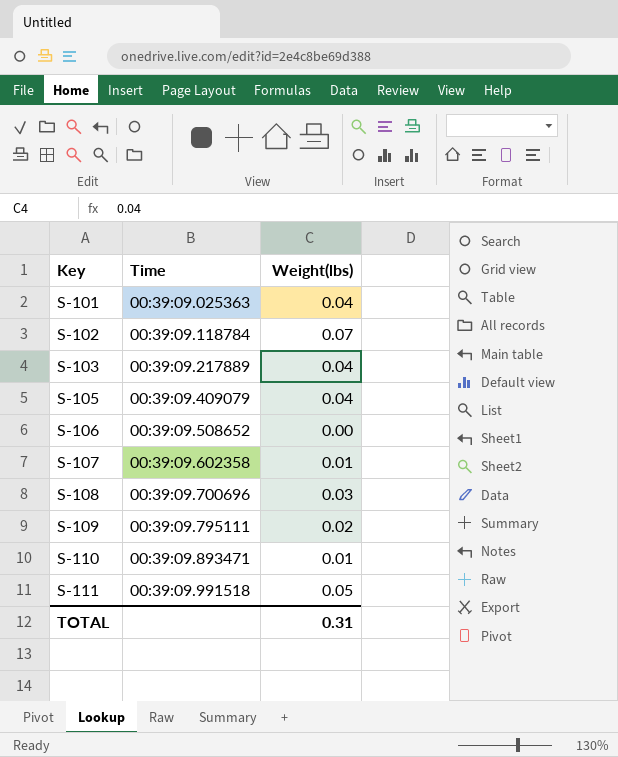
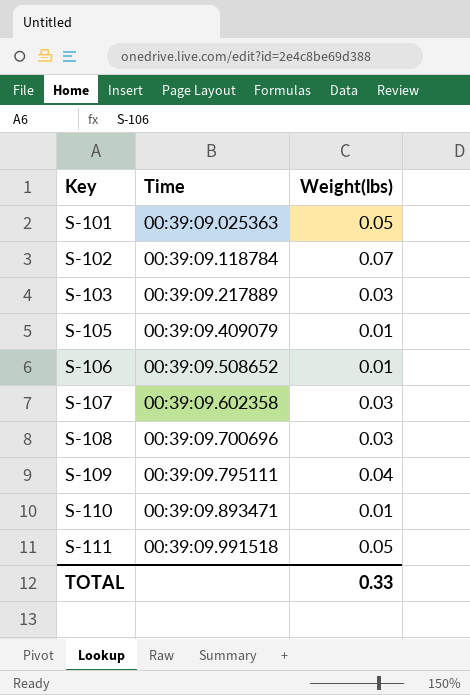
S-101 | Weight(lbs): 0.04 -> 0.05
S-103 | Weight(lbs): 0.04 -> 0.03
S-105 | Weight(lbs): 0.04 -> 0.01
S-106 | Weight(lbs): 0.00 -> 0.01
S-107 | Weight(lbs): 0.01 -> 0.03
S-109 | Weight(lbs): 0.02 -> 0.04
TOTAL | Weight(lbs): 0.31 -> 0.33

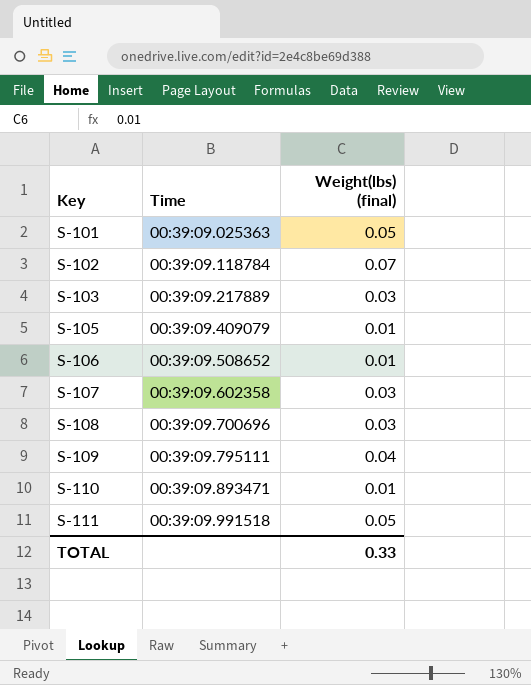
column name: Weight(lbs) -> Weight(lbs) (final)

